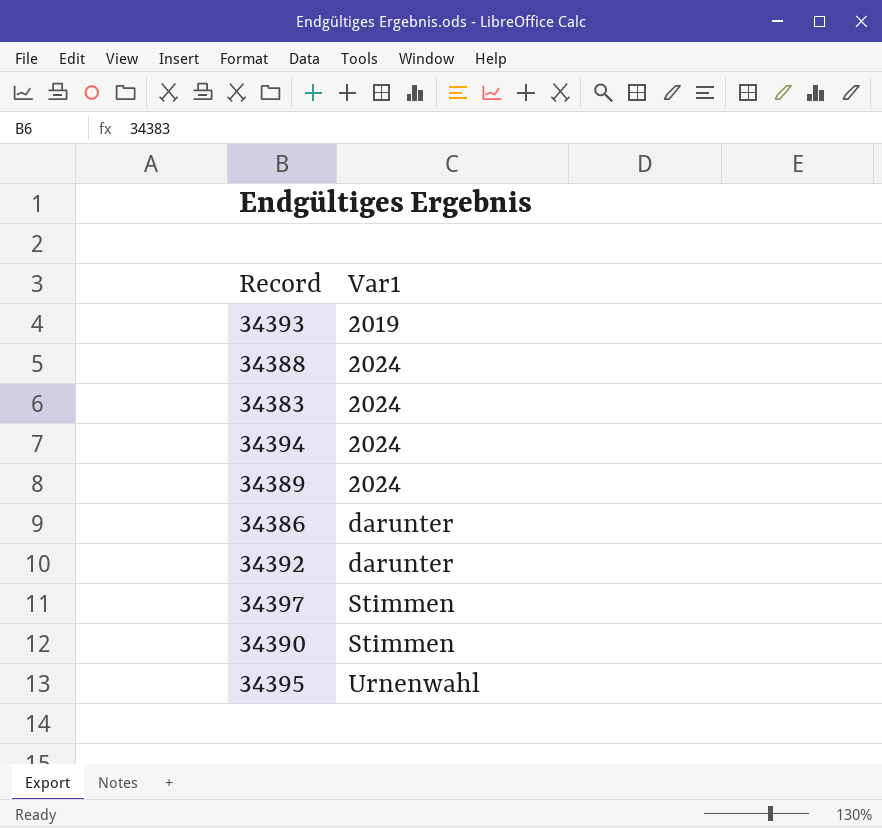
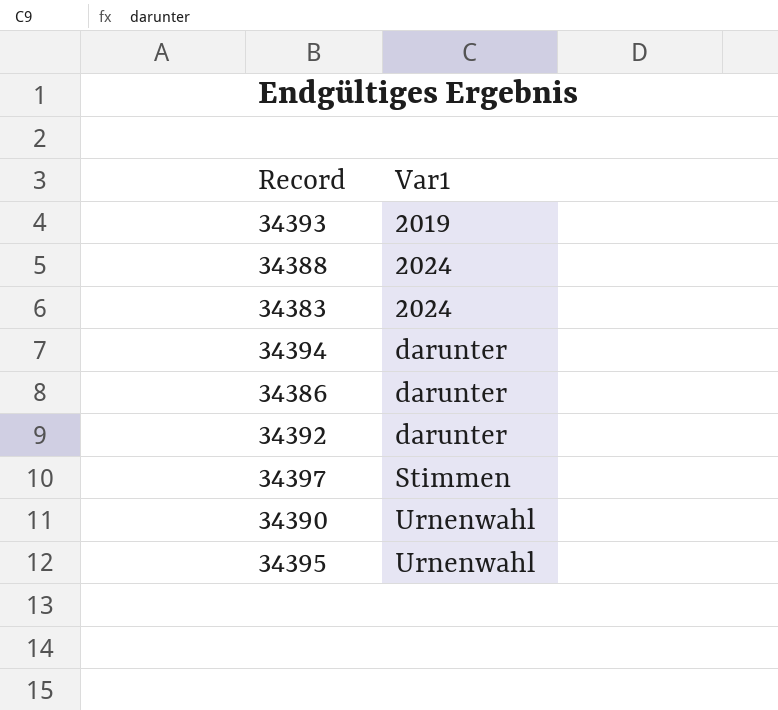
row 34389: 2024 -> none
34394 | Var1: 2024 -> darunter
34390 | Var1: Stimmen -> Urnenwahl

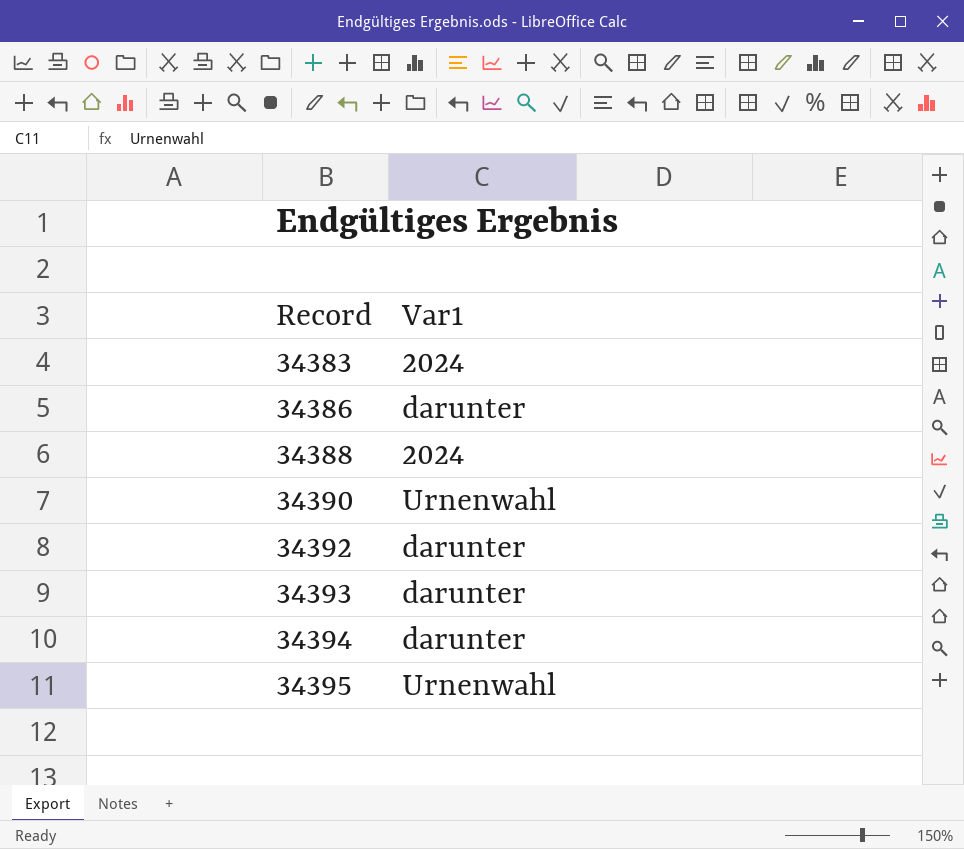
row order: Var1 ascending -> Record ascending
row 34397: Stimmen -> none
34393 | Var1: 2019 -> darunter

